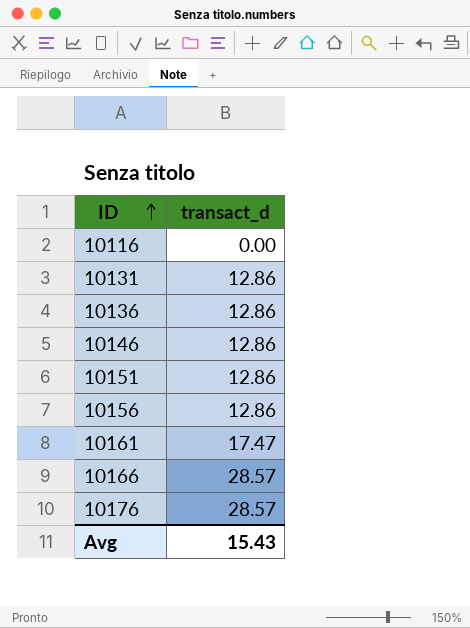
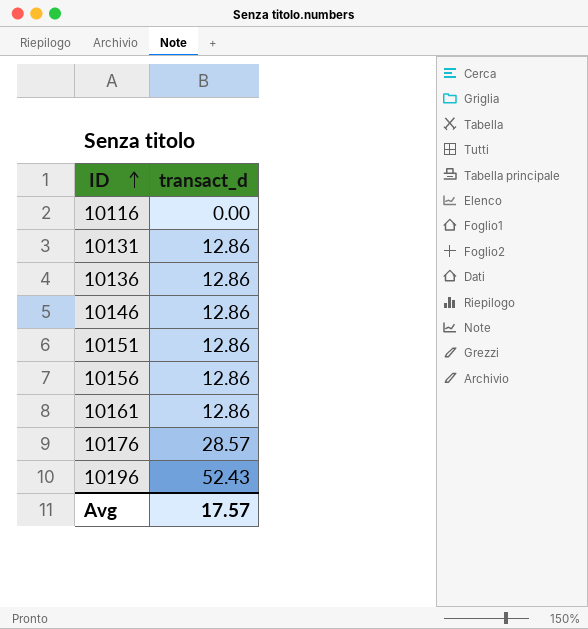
row 10166: 28.57 -> none
10161 | transact_d: 17.47 -> 12.86
row 10196: none -> 52.43
Avg | transact_d: 15.43 -> 17.57

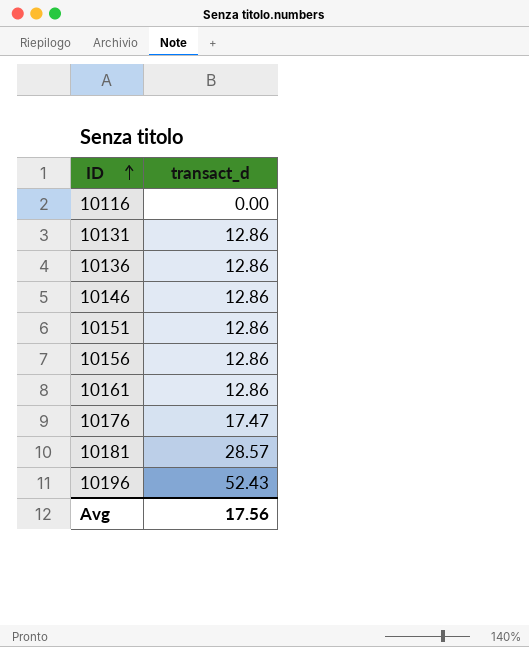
10176 | transact_d: 28.57 -> 17.47
row 10181: none -> 28.57
Avg | transact_d: 17.57 -> 17.56

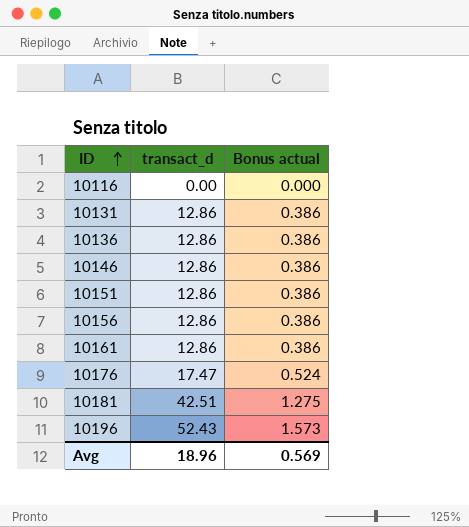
column Bonus actual | formula: none -> [transact_d] * 0.03
10181 | transact_d: 28.57 -> 42.51
Avg | transact_d: 17.56 -> 18.96

